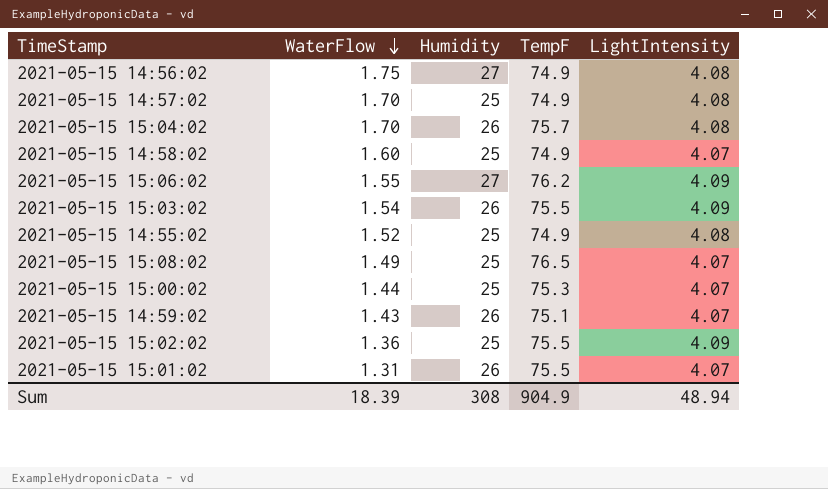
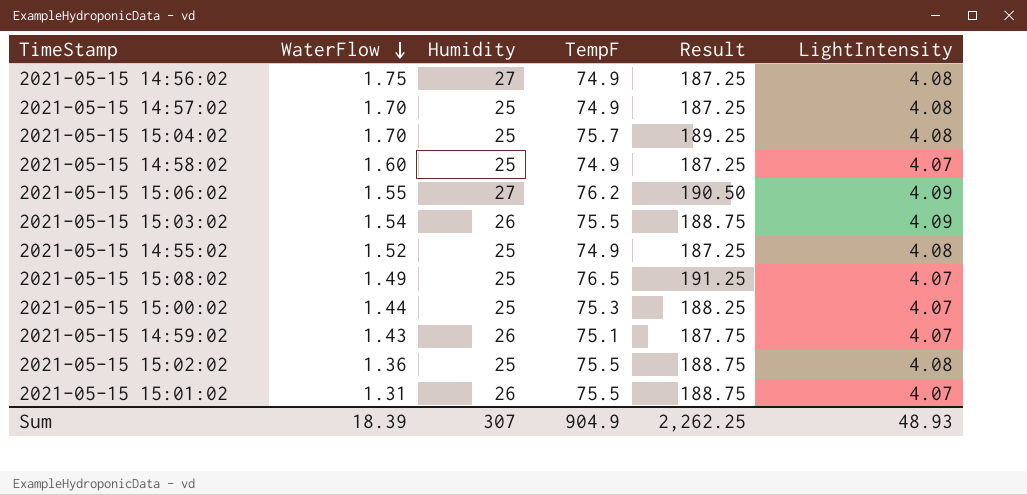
column Result | formula: none -> [TempF] * 2.5
2021-05-15 15:04:02 | Humidity: 26 -> 25
2021-05-15 15:02:02 | LightIntensity: 4.09 -> 4.08
Sum | Humidity: 308 -> 307
Sum | LightIntensity: 48.94 -> 48.93

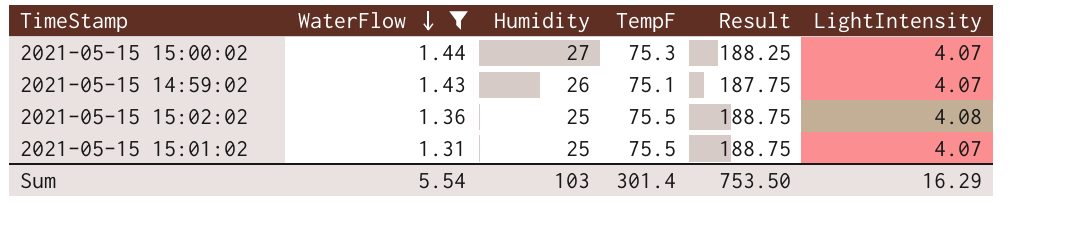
filter: none -> WaterFlow <= 1.44
2021-05-15 15:00:02 | Humidity: 25 -> 27
2021-05-15 15:01:02 | Humidity: 26 -> 25
Sum | WaterFlow: 18.39 -> 5.54
Sum | Humidity: 307 -> 103
Sum | TempF: 904.9 -> 301.4
Sum | Result: 2,262.25 -> 753.50
Sum | LightIntensity: 48.93 -> 16.29

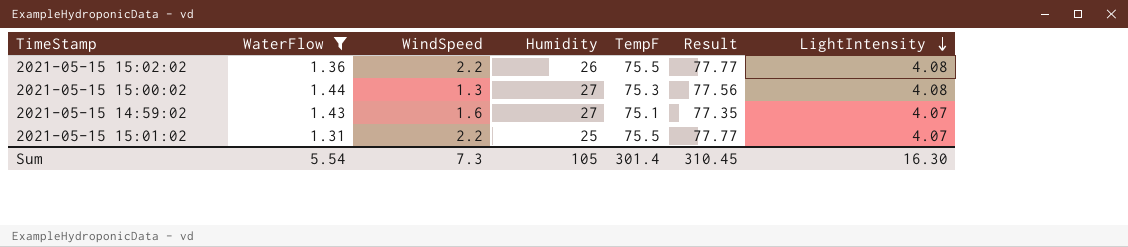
row order: WaterFlow descending -> LightIntensity descending
column WindSpeed | position: none -> 3
column Result | formula: [TempF] * 2.5 -> [TempF] * 1.03
2021-05-15 15:02:02 | Humidity: 25 -> 26
2021-05-15 15:00:02 | LightIntensity: 4.07 -> 4.08
2021-05-15 14:59:02 | Humidity: 26 -> 27
Sum | Humidity: 103 -> 105
Sum | Result: 753.50 -> 310.45
Sum | LightIntensity: 16.29 -> 16.30

